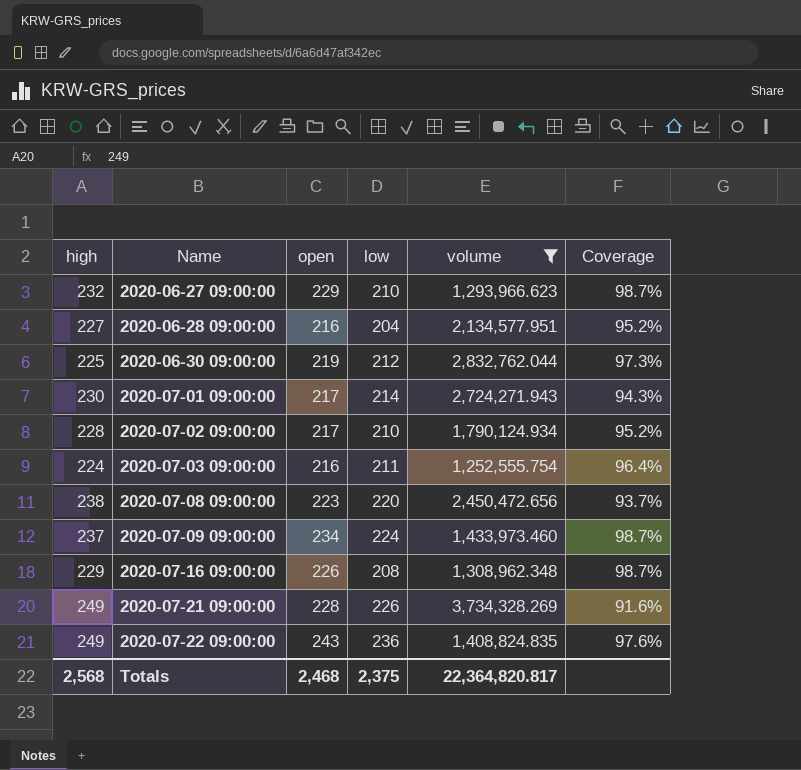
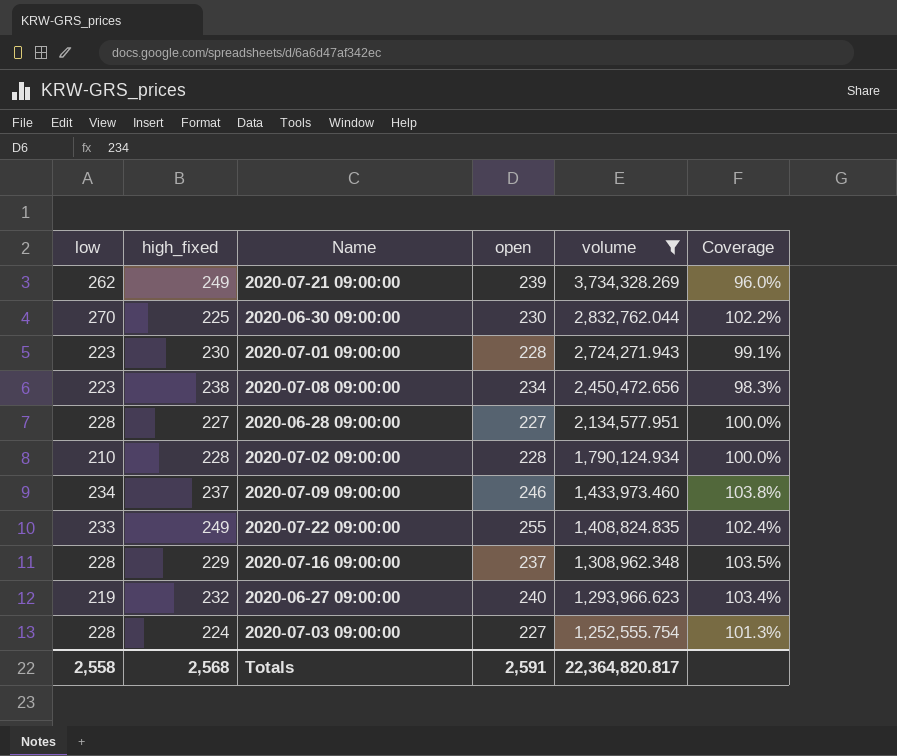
row order: Name ascending -> volume descending
column low | position: 4 -> 1
column name: high -> high_fixed
2020-07-21 09:00:00 | low: 226 -> 262
2020-07-21 09:00:00 | open: 228 -> 239
2020-07-21 09:00:00 | Coverage: 91.6% -> 96.0%
2020-06-30 09:00:00 | low: 212 -> 270
2020-06-30 09:00:00 | open: 219 -> 230
2020-06-30 09:00:00 | Coverage: 97.3% -> 102.2%
2020-07-01 09:00:00 | low: 214 -> 223
2020-07-01 09:00:00 | open: 217 -> 228
2020-07-01 09:00:00 | Coverage: 94.3% -> 99.1%
2020-07-08 09:00:00 | low: 220 -> 223
2020-07-08 09:00:00 | open: 223 -> 234
2020-07-08 09:00:00 | Coverage: 93.7% -> 98.3%
2020-06-28 09:00:00 | low: 204 -> 228
2020-06-28 09:00:00 | open: 216 -> 227
2020-06-28 09:00:00 | Coverage: 95.2% -> 100.0%
2020-07-02 09:00:00 | open: 217 -> 228
2020-07-02 09:00:00 | Coverage: 95.2% -> 100.0%
2020-07-09 09:00:00 | low: 224 -> 234
2020-07-09 09:00:00 | open: 234 -> 246
2020-07-09 09:00:00 | Coverage: 98.7% -> 103.8%
2020-07-22 09:00:00 | low: 236 -> 233
2020-07-22 09:00:00 | open: 243 -> 255
2020-07-22 09:00:00 | Coverage: 97.6% -> 102.4%
2020-07-16 09:00:00 | low: 208 -> 228
2020-07-16 09:00:00 | open: 226 -> 237
2020-07-16 09:00:00 | Coverage: 98.7% -> 103.5%
2020-06-27 09:00:00 | low: 210 -> 219
2020-06-27 09:00:00 | open: 229 -> 240
2020-06-27 09:00:00 | Coverage: 98.7% -> 103.4%
2020-07-03 09:00:00 | low: 211 -> 228
2020-07-03 09:00:00 | open: 216 -> 227
2020-07-03 09:00:00 | Coverage: 96.4% -> 101.3%
Totals | low: 2,375 -> 2,558
Totals | open: 2,468 -> 2,591

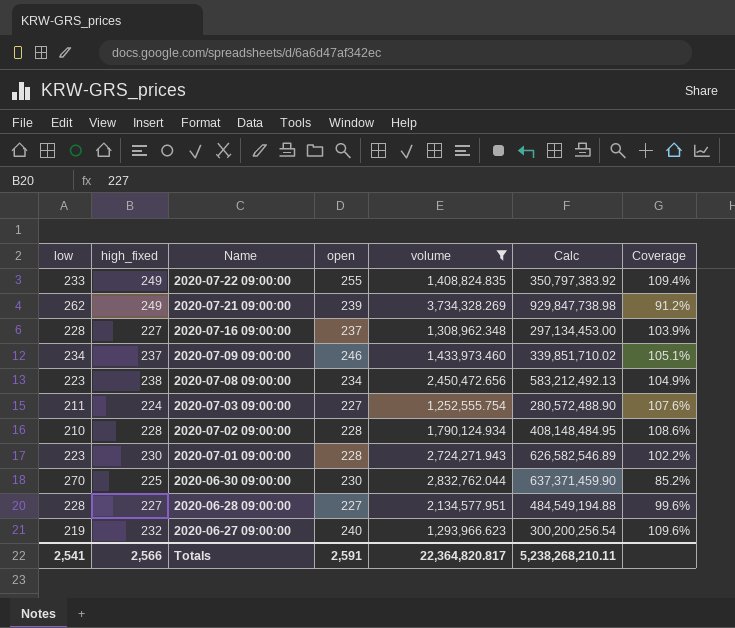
row order: volume descending -> Name descending
column Calc | formula: none -> [high_fixed] * [volume]
column Coverage | formula: [open] / [high_fixed] -> [open] / [low]
2020-07-16 09:00:00 | high_fixed: 229 -> 227
2020-07-03 09:00:00 | low: 228 -> 211
Totals | low: 2,558 -> 2,541
Totals | high_fixed: 2,568 -> 2,566

